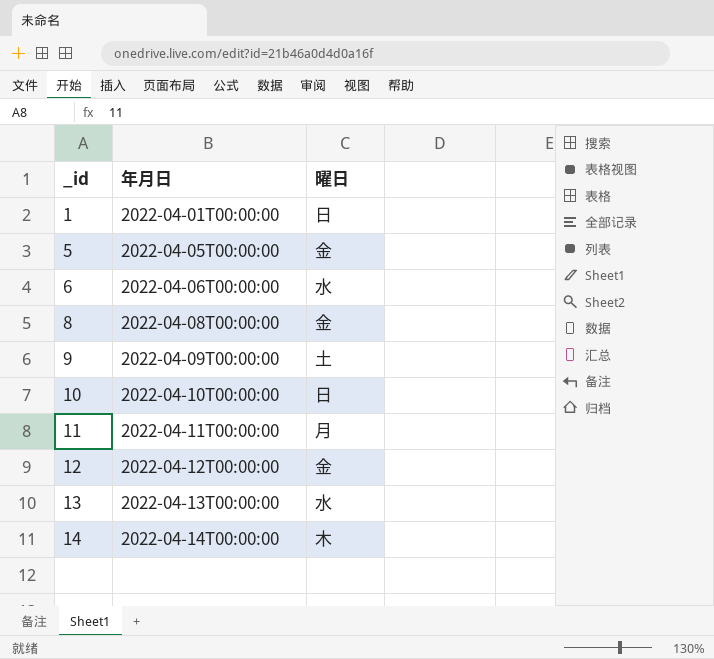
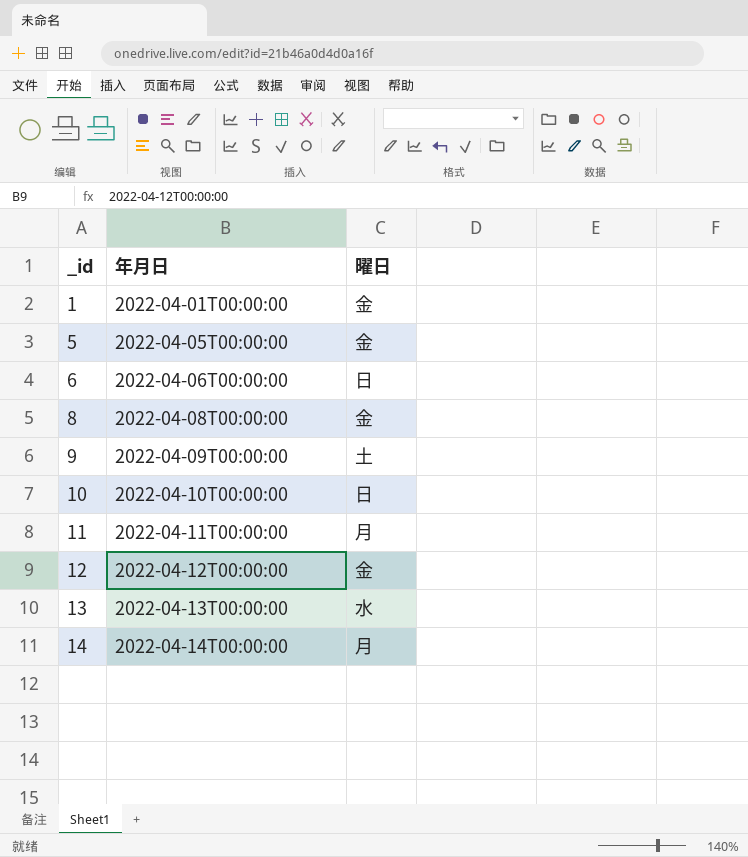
1 | 曜日: 日 -> 金
6 | 曜日: 水 -> 日
14 | 曜日: 木 -> 月

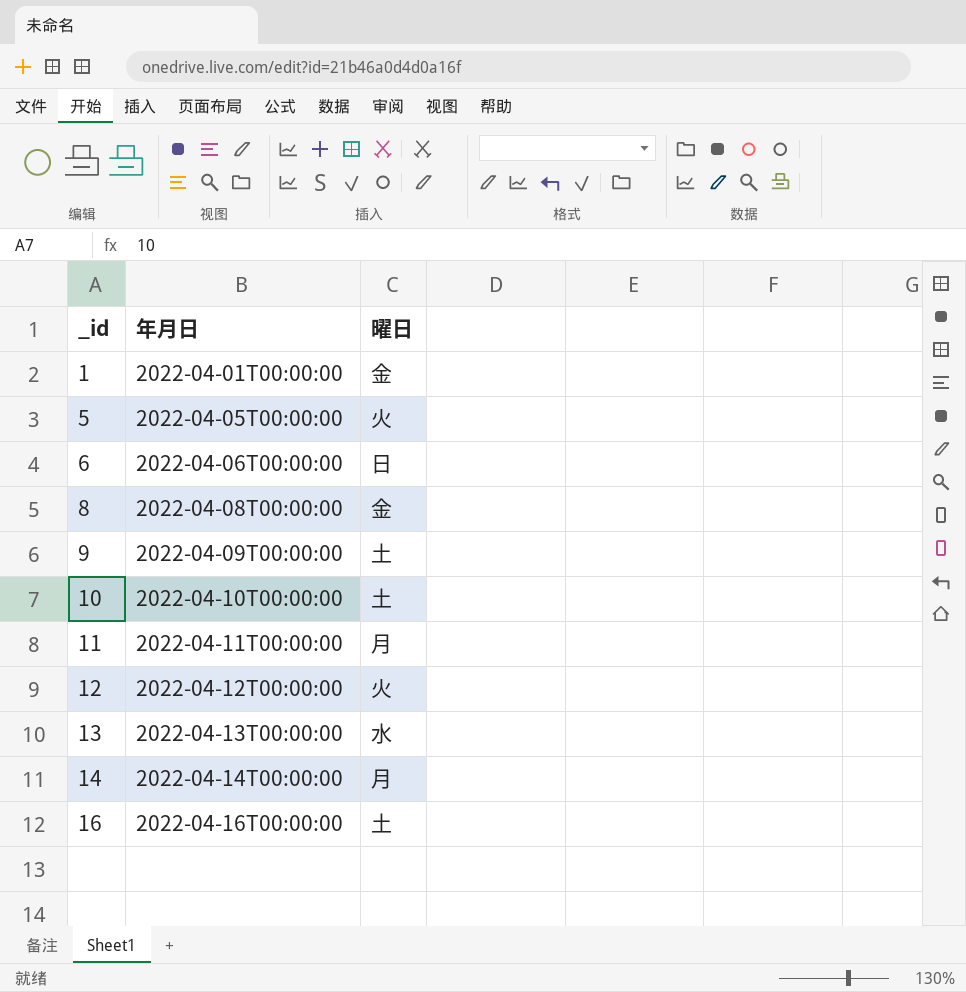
5 | 曜日: 金 -> 火
10 | 曜日: 日 -> 土
12 | 曜日: 金 -> 火
row 16: none -> 2022-04-16T00:00:00 | 土

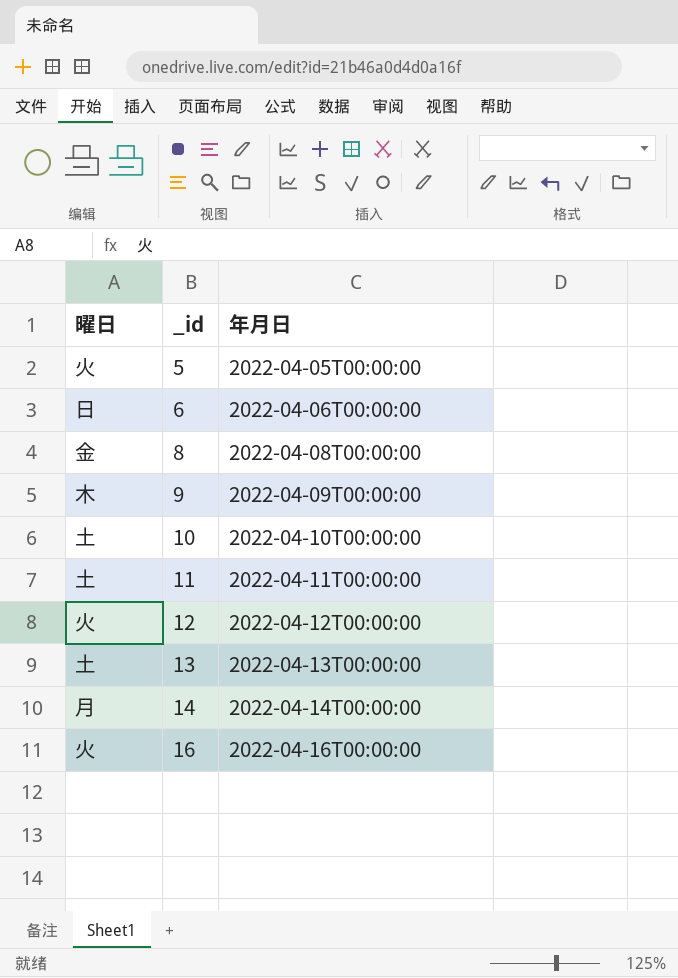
column 曜日 | position: 3 -> 1
row 1: 2022-04-01T00:00:00 | 金 -> none
9 | 曜日: 土 -> 木
11 | 曜日: 月 -> 土
13 | 曜日: 水 -> 土
16 | 曜日: 土 -> 火

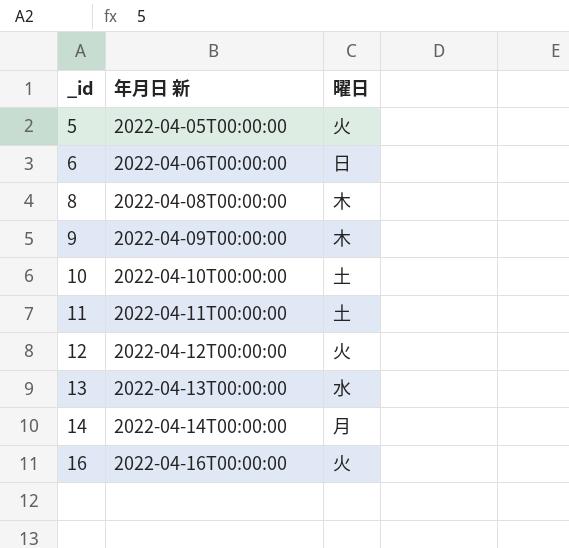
column name: 年月日 -> 年月日 新
column 曜日 | position: 1 -> 3
8 | 曜日: 金 -> 木
13 | 曜日: 土 -> 水

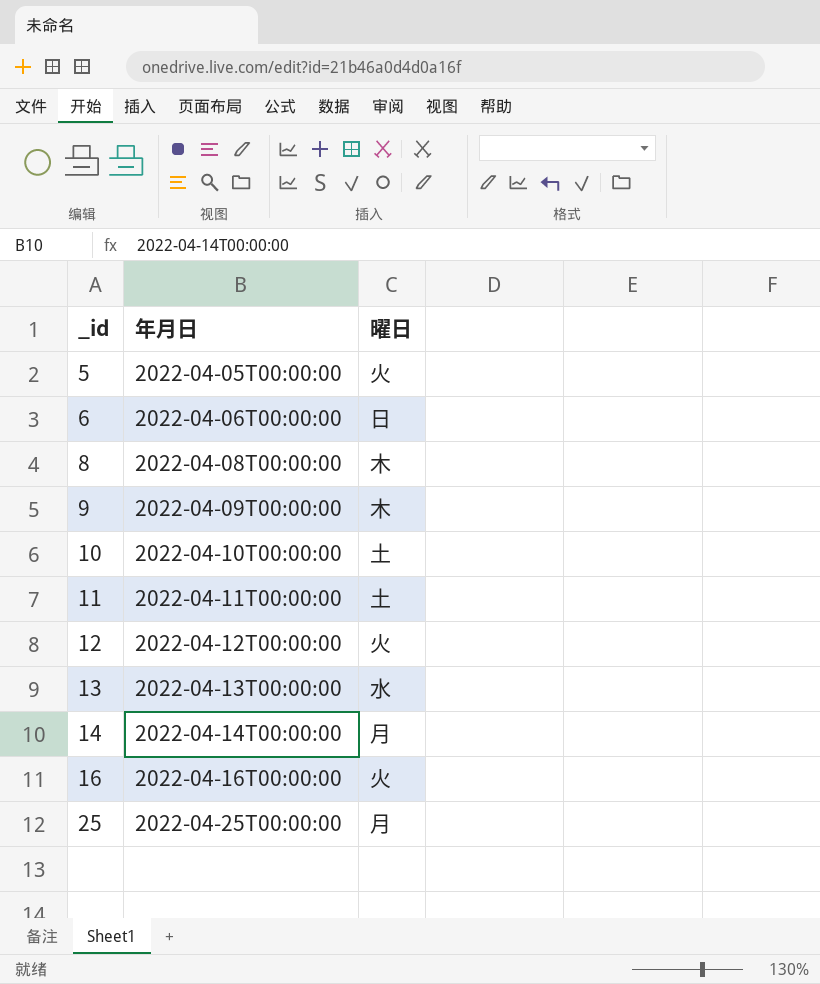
column name: 年月日 新 -> 年月日
row 25: none -> 2022-04-25T00:00:00 | 月

